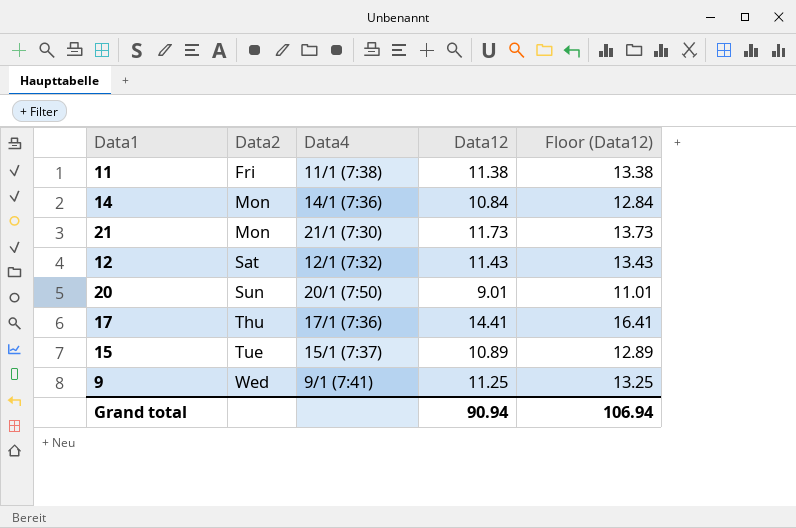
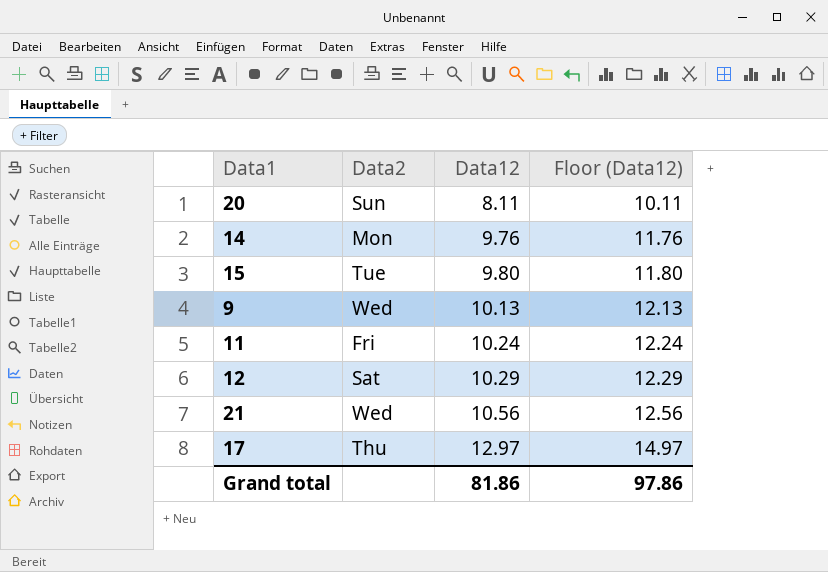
row order: Data2 ascending -> Data12 ascending
column Data4 | position: 3 -> none
20 | Data12: 9.01 -> 8.11
20 | Floor (Data12): 11.01 -> 10.11
14 | Data12: 10.84 -> 9.76
14 | Floor (Data12): 12.84 -> 11.76
15 | Data12: 10.89 -> 9.80
15 | Floor (Data12): 12.89 -> 11.80
9 | Data12: 11.25 -> 10.13
9 | Floor (Data12): 13.25 -> 12.13
11 | Data12: 11.38 -> 10.24
11 | Floor (Data12): 13.38 -> 12.24
12 | Data12: 11.43 -> 10.29
12 | Floor (Data12): 13.43 -> 12.29
21 | Data2: Mon -> Wed
21 | Data12: 11.73 -> 10.56
21 | Floor (Data12): 13.73 -> 12.56
17 | Data12: 14.41 -> 12.97
17 | Floor (Data12): 16.41 -> 14.97
Grand total | Data12: 90.94 -> 81.86
Grand total | Floor (Data12): 106.94 -> 97.86

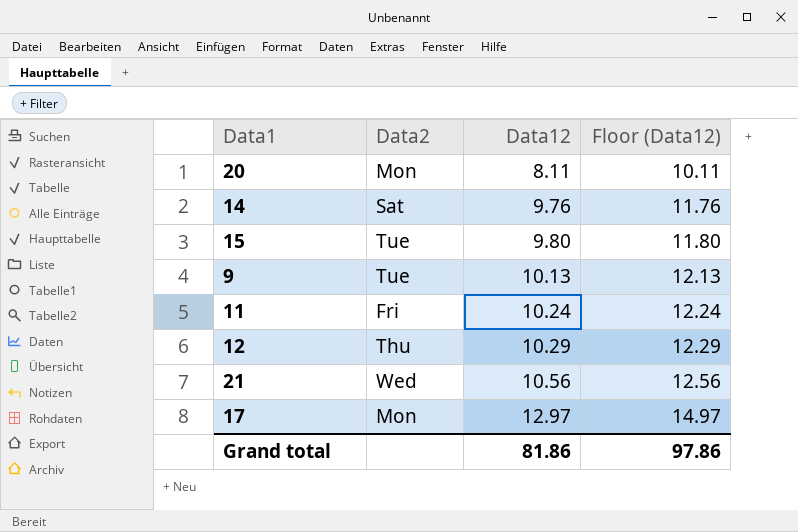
20 | Data2: Sun -> Mon
14 | Data2: Mon -> Sat
9 | Data2: Wed -> Tue
12 | Data2: Sat -> Thu
17 | Data2: Thu -> Mon

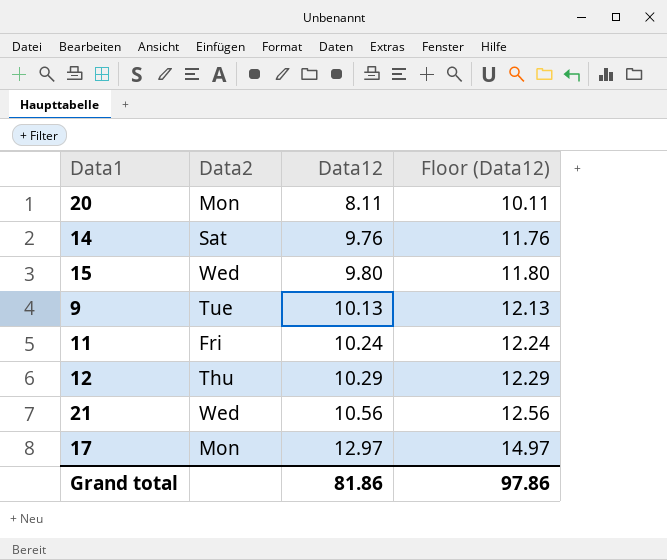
15 | Data2: Tue -> Wed

